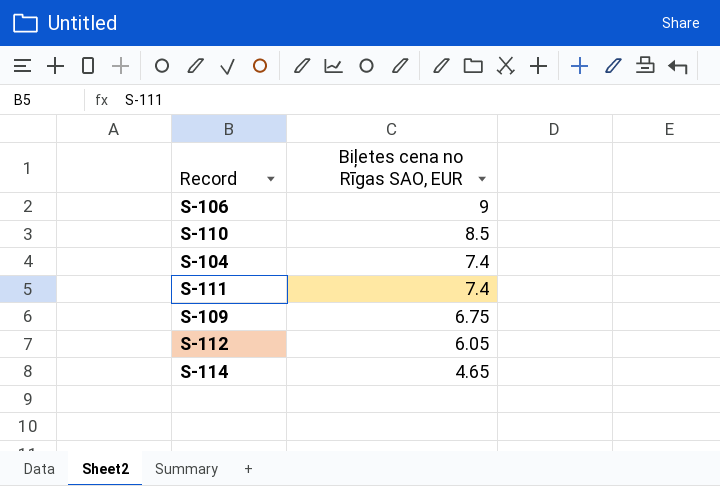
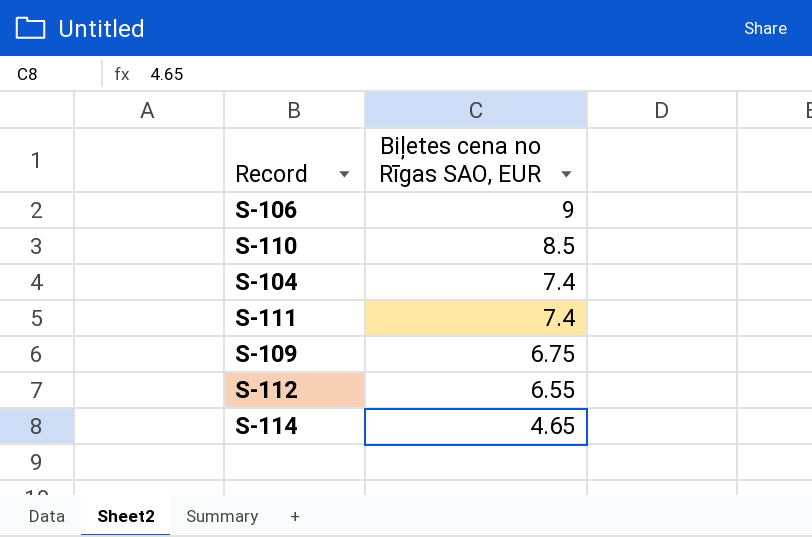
S-112 | Biļetes cena no Rīgas SAO, EUR: 6.05 -> 6.55

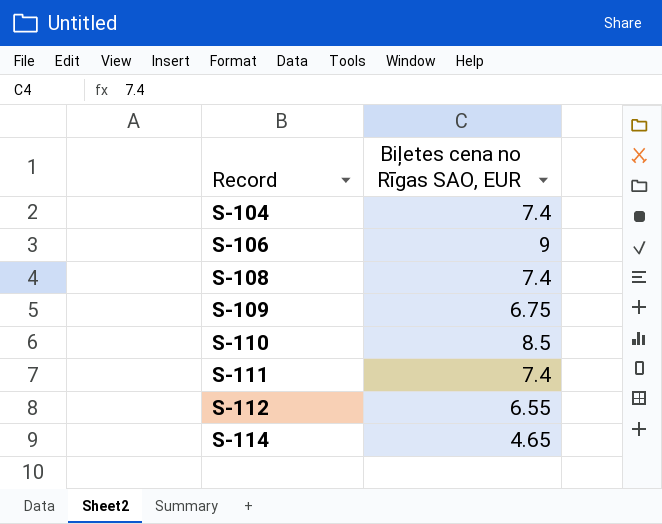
row order: Biļetes cena no Rīgas SAO, EUR descending -> Record ascending
row S-108: none -> 7.4

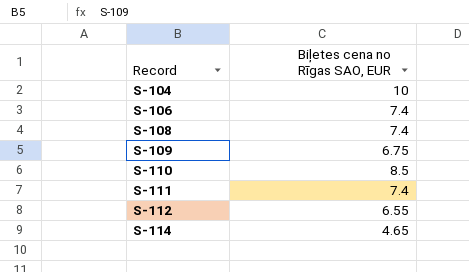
S-104 | Biļetes cena no Rīgas SAO, EUR: 7.4 -> 10
S-106 | Biļetes cena no Rīgas SAO, EUR: 9 -> 7.4

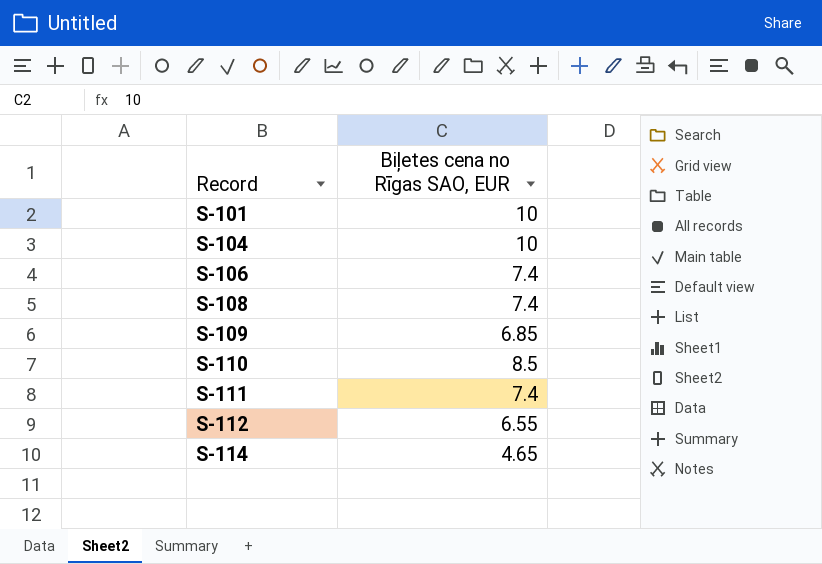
row S-101: none -> 10
S-109 | Biļetes cena no Rīgas SAO, EUR: 6.75 -> 6.85

